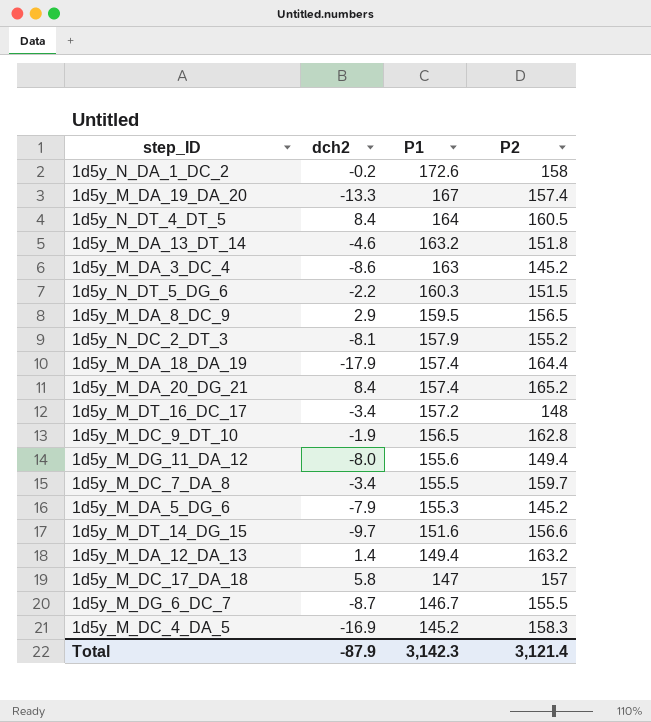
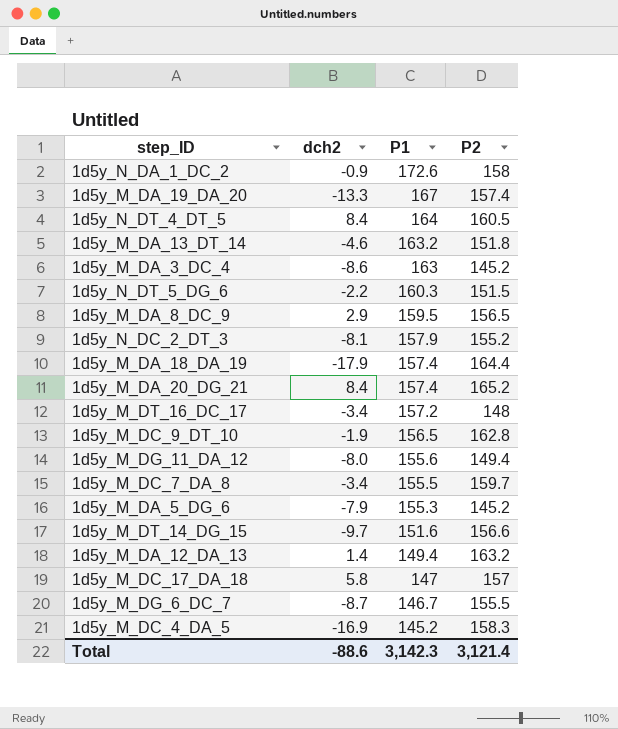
1d5y_N_DA_1_DC_2 | dch2: -0.2 -> -0.9
Total | dch2: -87.9 -> -88.6

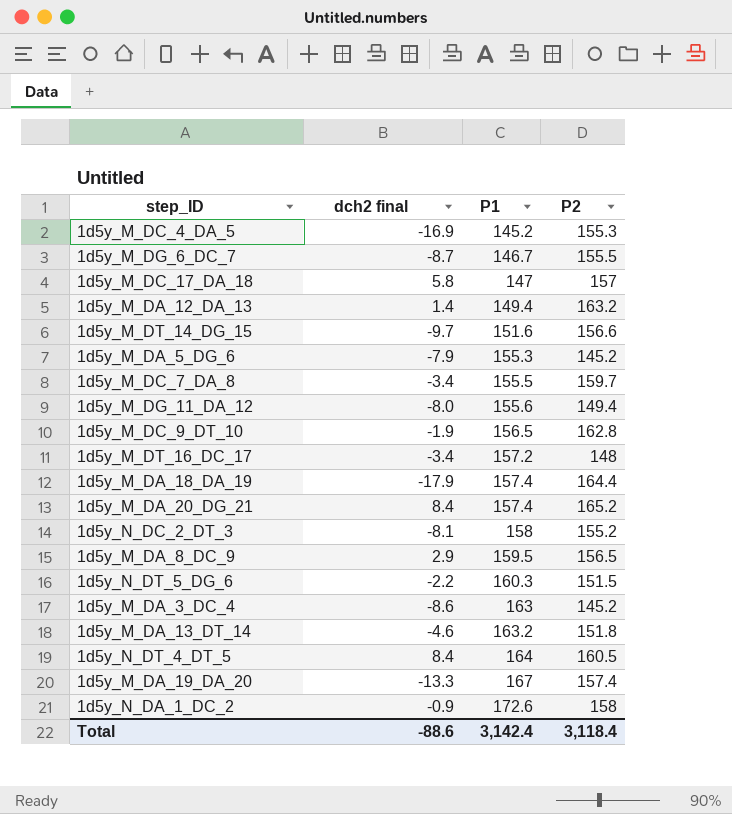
row order: P1 descending -> P1 ascending
column name: dch2 -> dch2 final
1d5y_M_DC_4_DA_5 | P2: 158.3 -> 155.3
1d5y_N_DC_2_DT_3 | P1: 157.9 -> 158
Total | P1: 3,142.3 -> 3,142.4
Total | P2: 3,121.4 -> 3,118.4

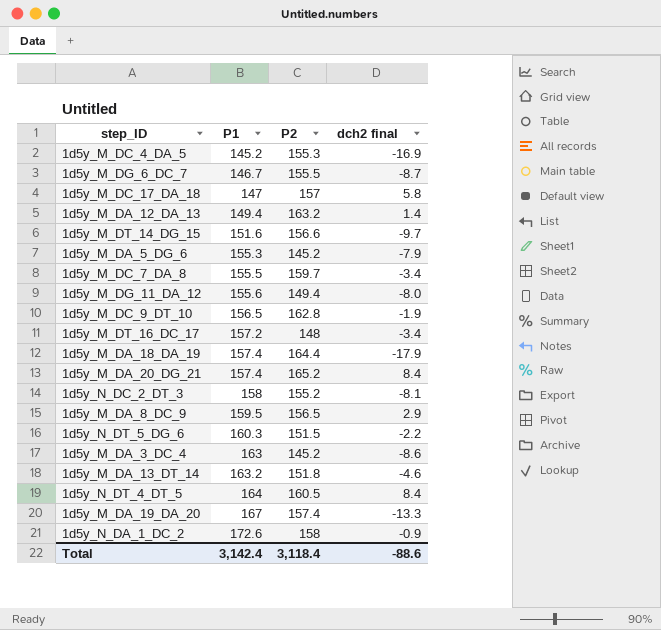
column dch2 final | position: 2 -> 4

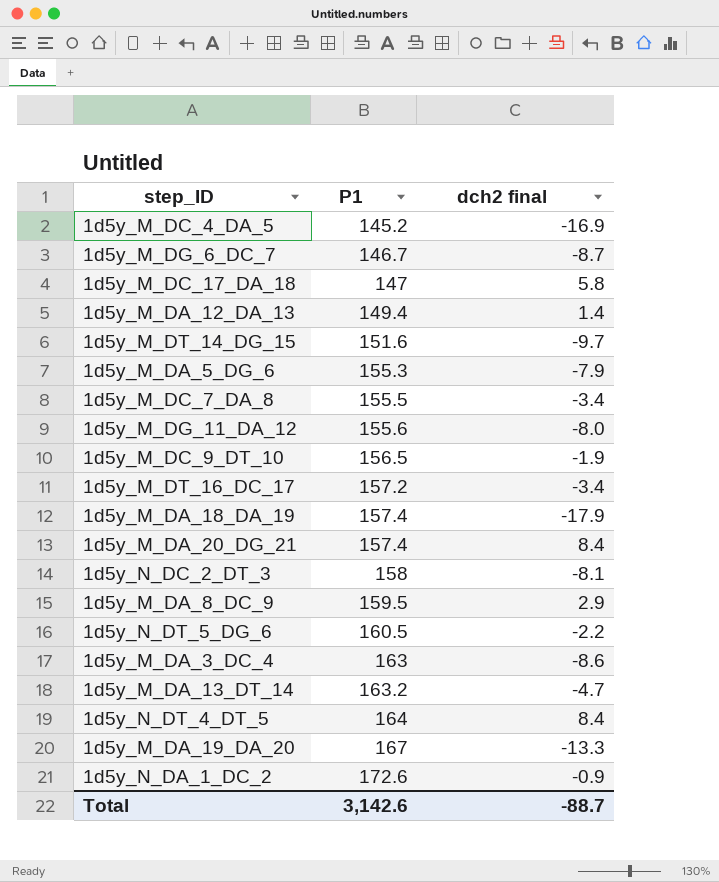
column P2 | position: 3 -> none
1d5y_N_DT_5_DG_6 | P1: 160.3 -> 160.5
1d5y_M_DA_13_DT_14 | dch2 final: -4.6 -> -4.7
Total | P1: 3,142.4 -> 3,142.6
Total | dch2 final: -88.6 -> -88.7

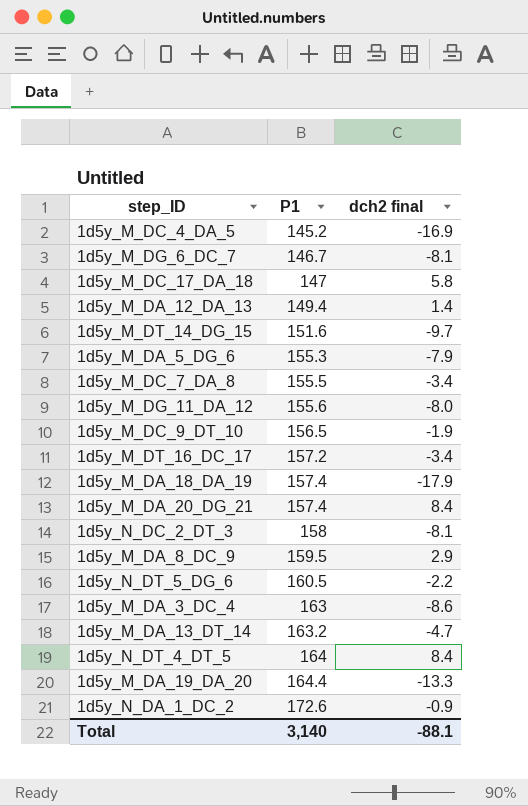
1d5y_M_DG_6_DC_7 | dch2 final: -8.7 -> -8.1
1d5y_M_DA_19_DA_20 | P1: 167 -> 164.4
Total | P1: 3,142.6 -> 3,140
Total | dch2 final: -88.7 -> -88.1

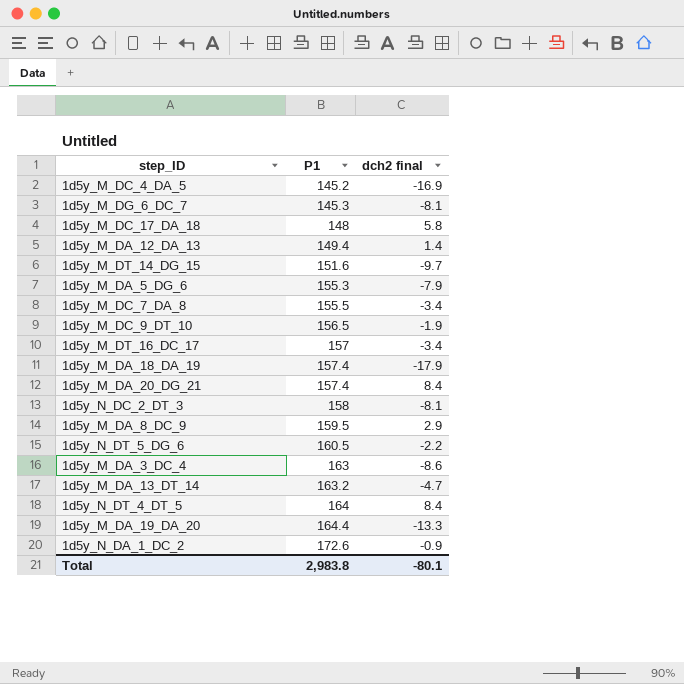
row 1d5y_M_DG_11_DA_12: 155.6 | -8.0 -> none
1d5y_M_DG_6_DC_7 | P1: 146.7 -> 145.3
1d5y_M_DC_17_DA_18 | P1: 147 -> 148
1d5y_M_DT_16_DC_17 | P1: 157.2 -> 157
Total | P1: 3,140 -> 2,983.8
Total | dch2 final: -88.1 -> -80.1

